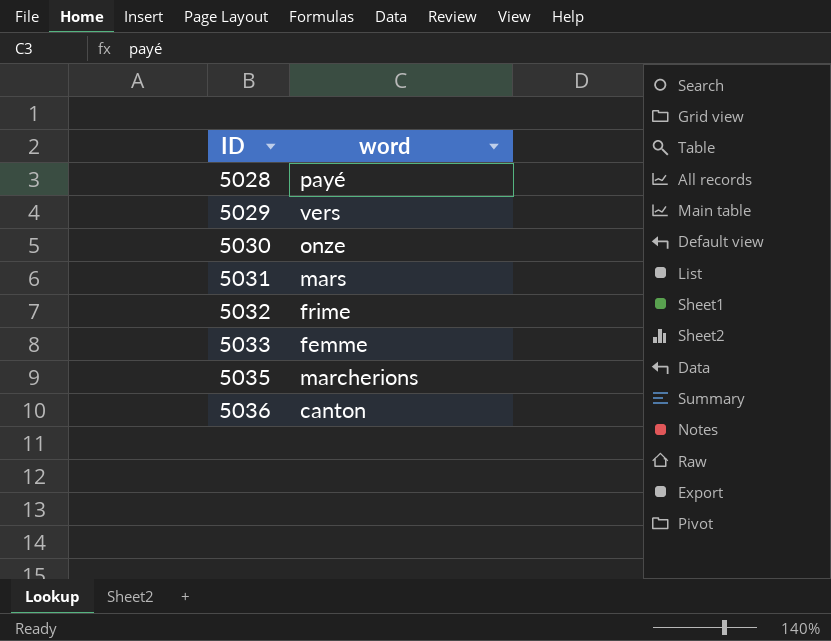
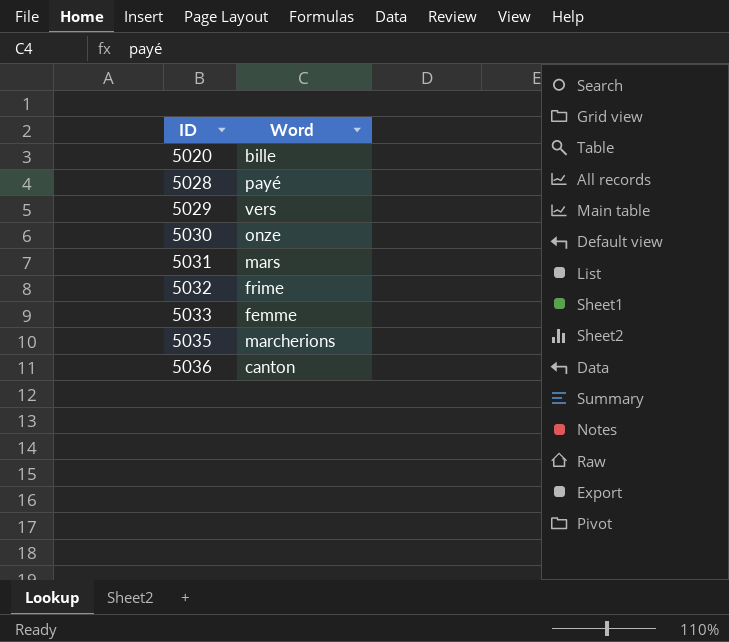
column name: word -> Word
row 5020: none -> bille

